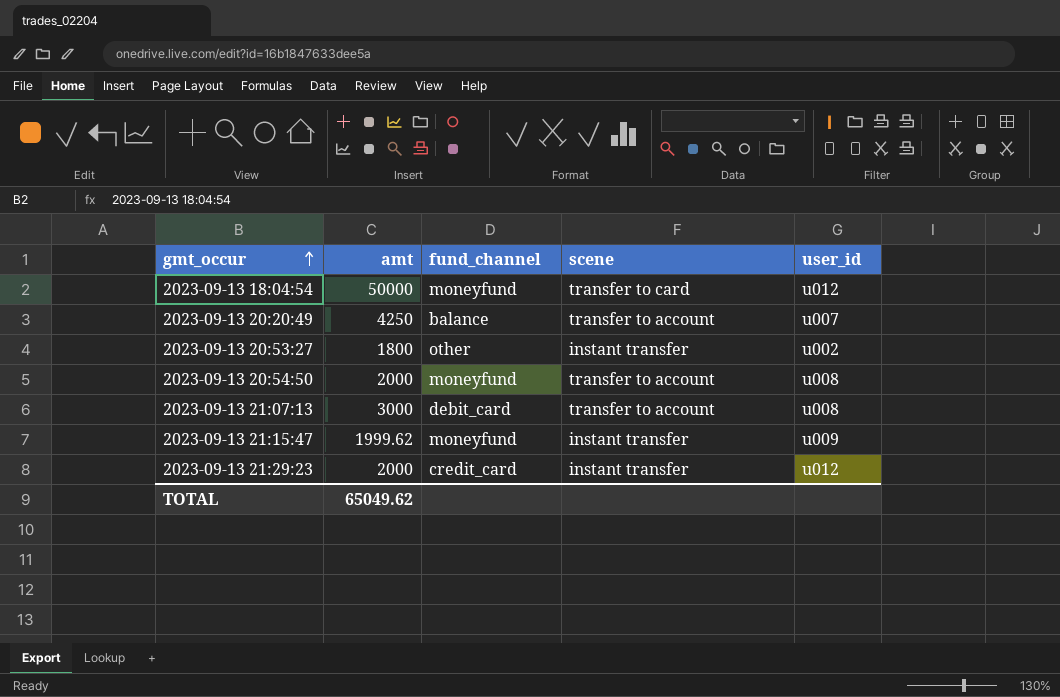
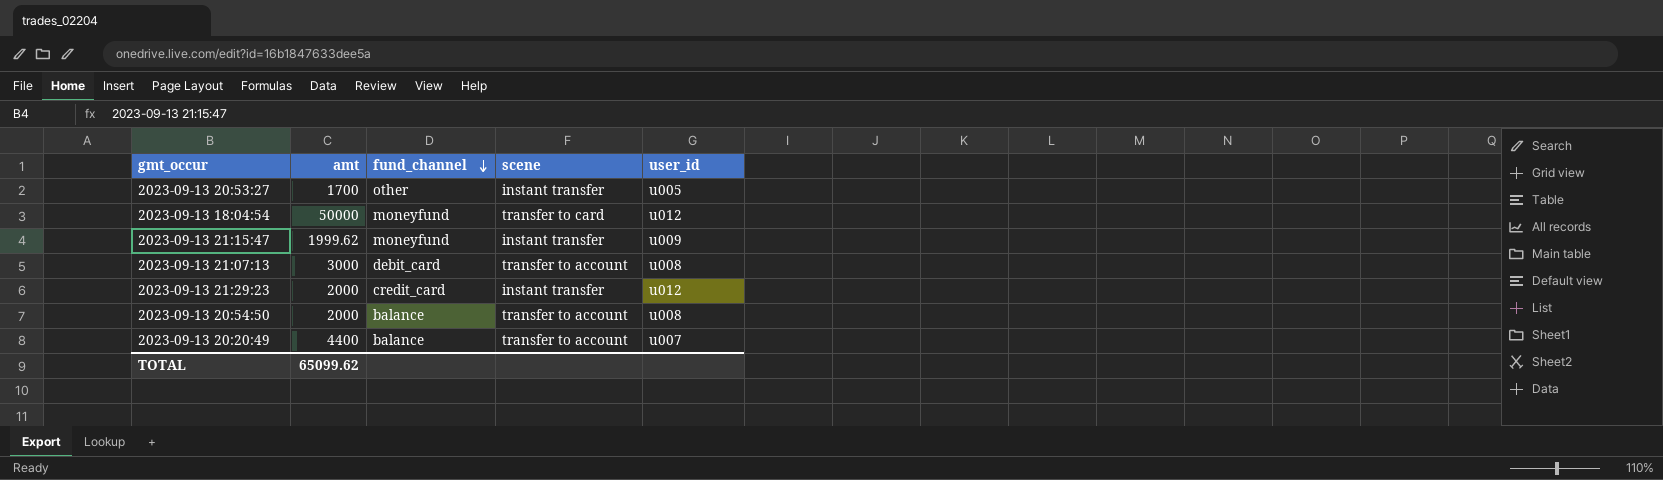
row order: gmt_occur ascending -> fund_channel descending
2023-09-13 20:53:27 | amt: 1800 -> 1700
2023-09-13 20:53:27 | user_id: u002 -> u005
2023-09-13 20:54:50 | fund_channel: moneyfund -> balance
2023-09-13 20:20:49 | amt: 4250 -> 4400
TOTAL | amt: 65049.62 -> 65099.62

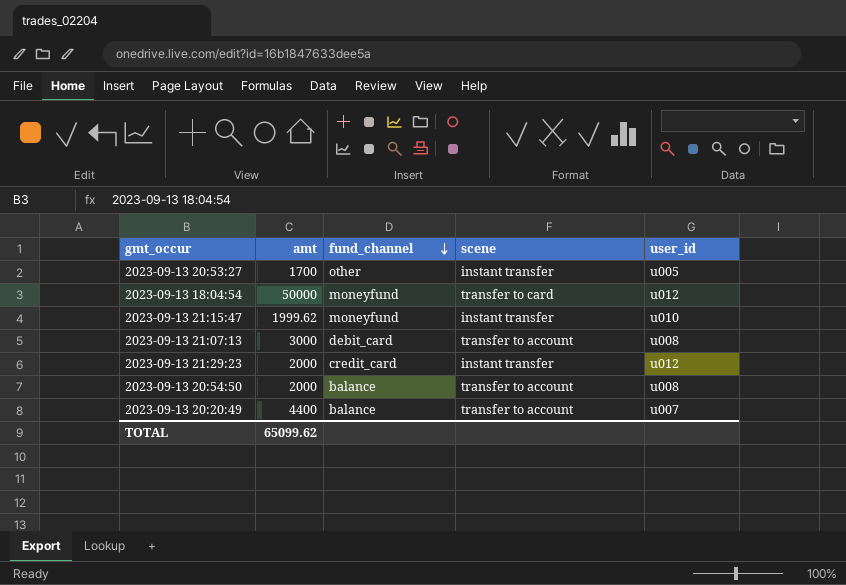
2023-09-13 21:15:47 | user_id: u009 -> u010

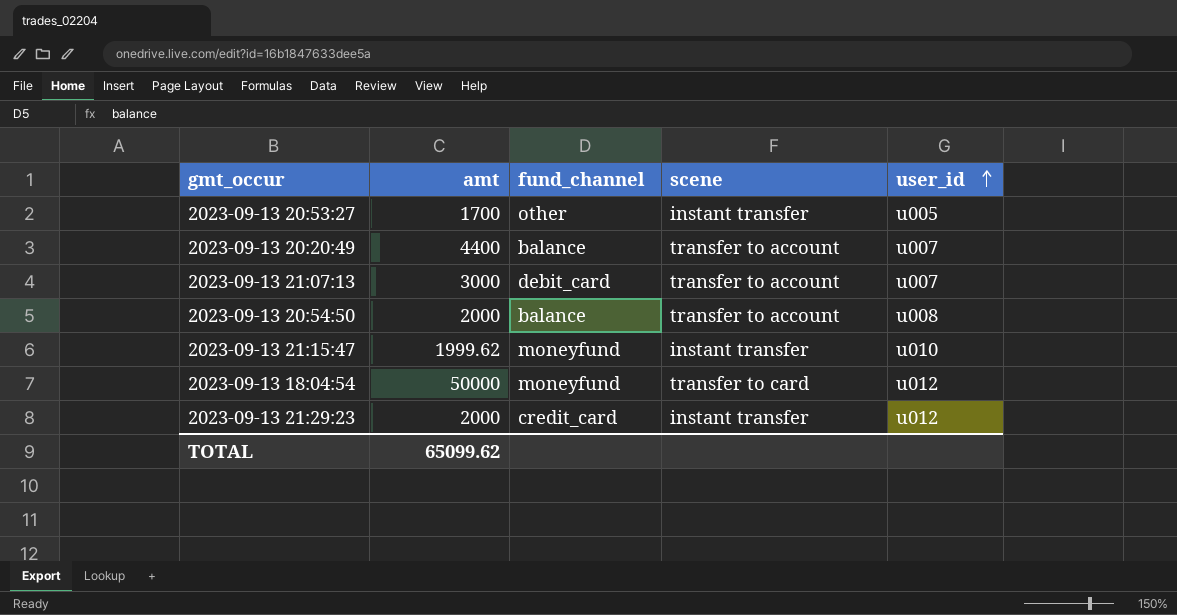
row order: fund_channel descending -> user_id ascending
2023-09-13 21:07:13 | user_id: u008 -> u007

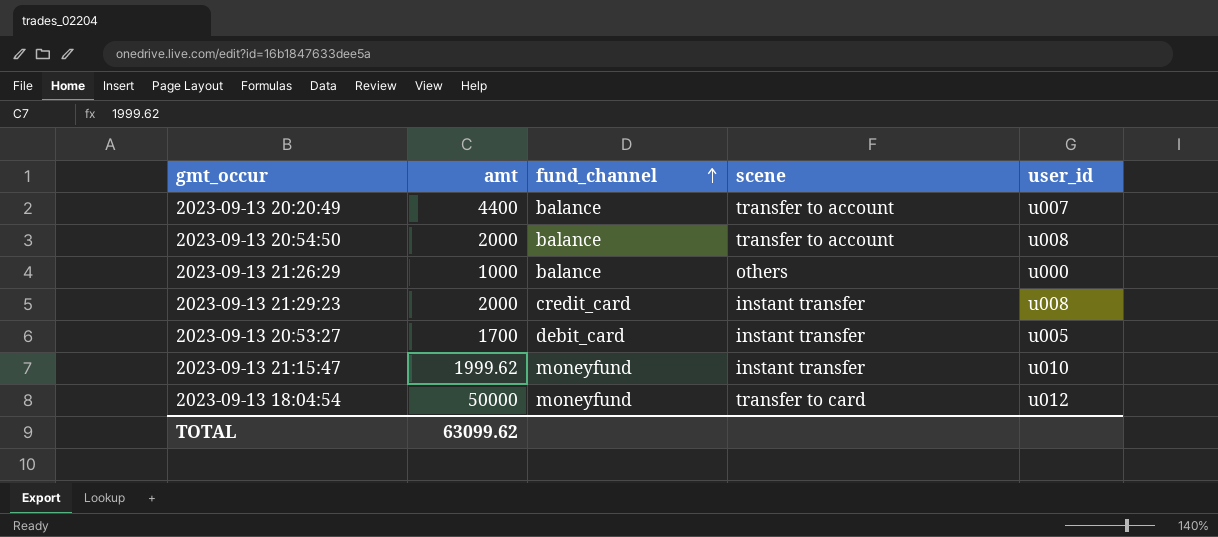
row order: user_id ascending -> fund_channel ascending
row 2023-09-13 21:07:13: 3000 | debit_card | transfer to account | u007 -> none
row 2023-09-13 21:26:29: none -> 1000 | balance | others | u000
2023-09-13 21:29:23 | user_id: u012 -> u008
2023-09-13 20:53:27 | fund_channel: other -> debit_card
TOTAL | amt: 65099.62 -> 63099.62

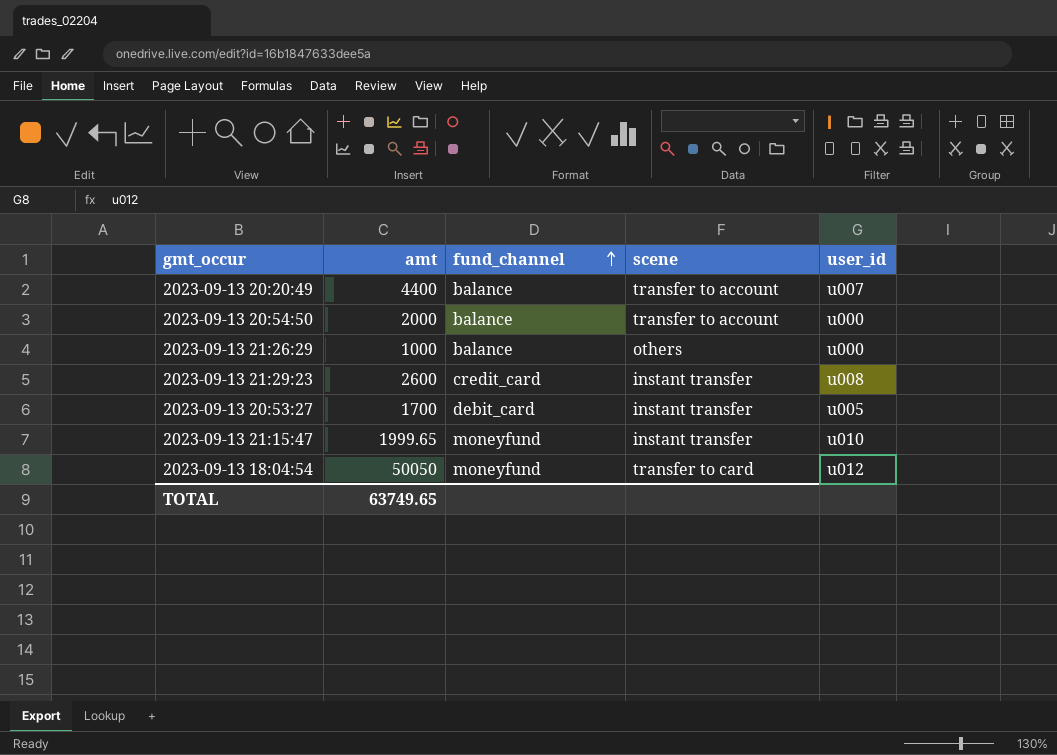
2023-09-13 20:54:50 | user_id: u008 -> u000
2023-09-13 21:29:23 | amt: 2000 -> 2600
2023-09-13 21:15:47 | amt: 1999.62 -> 1999.65
2023-09-13 18:04:54 | amt: 50000 -> 50050
TOTAL | amt: 63099.62 -> 63749.65

